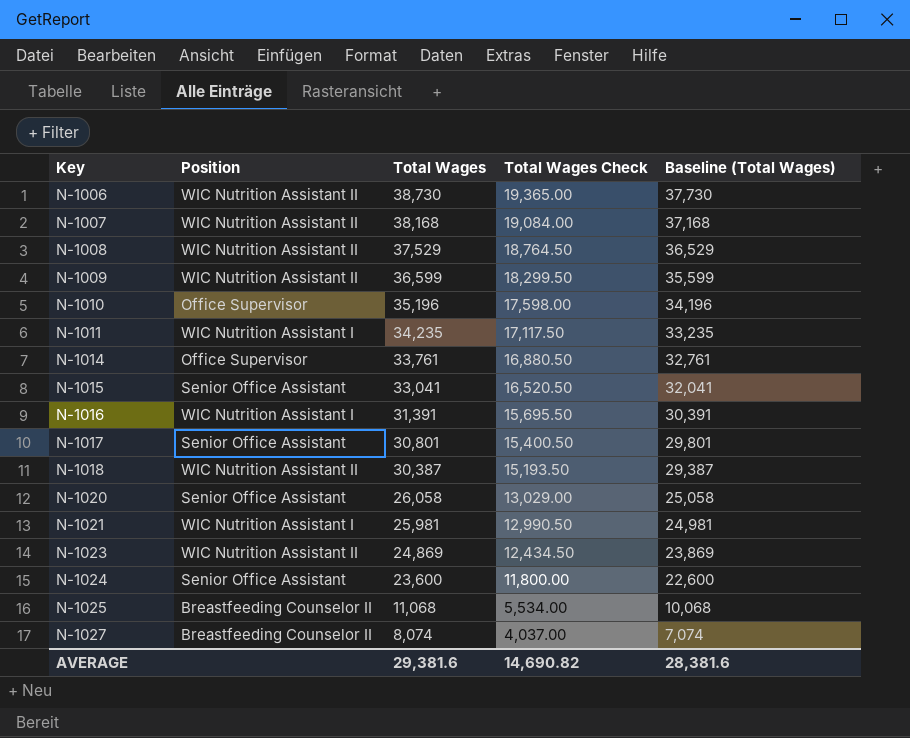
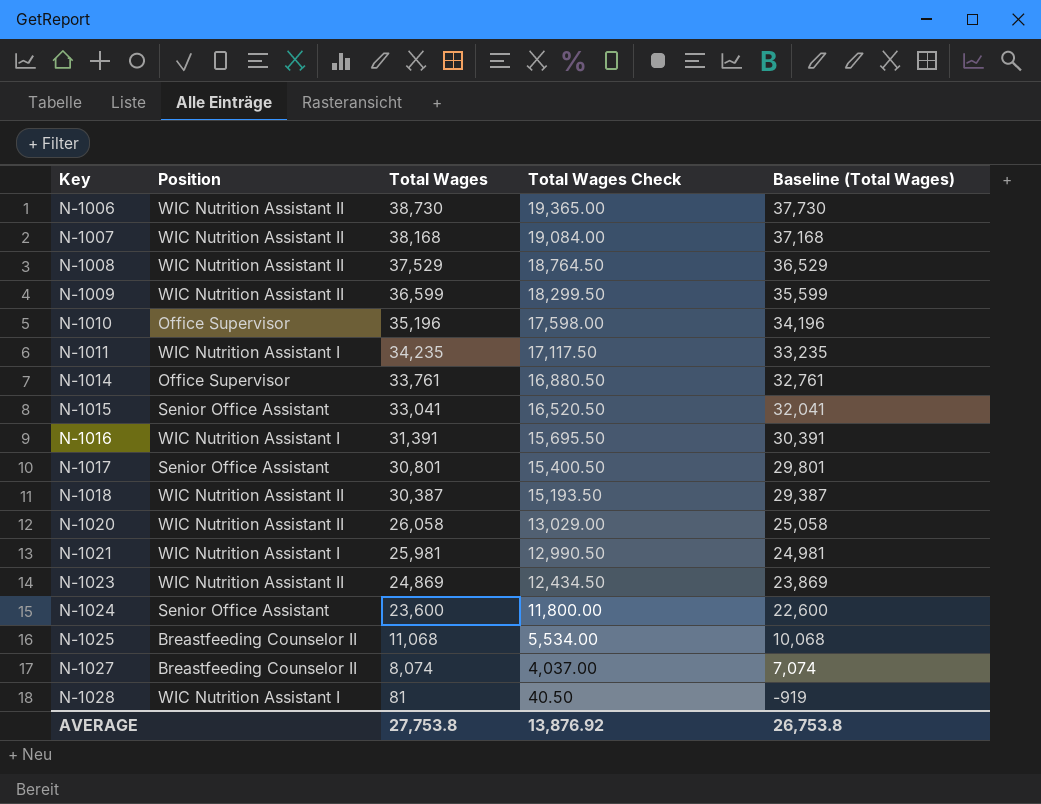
N-1020 | Position: Senior Office Assistant -> WIC Nutrition Assistant II
row N-1028: none -> WIC Nutrition Assistant I | 81 | 40.50 | -919
AVERAGE | Total Wages: 29,381.6 -> 27,753.8
AVERAGE | Total Wages Check: 14,690.82 -> 13,876.92
AVERAGE | Baseline (Total Wages): 28,381.6 -> 26,753.8

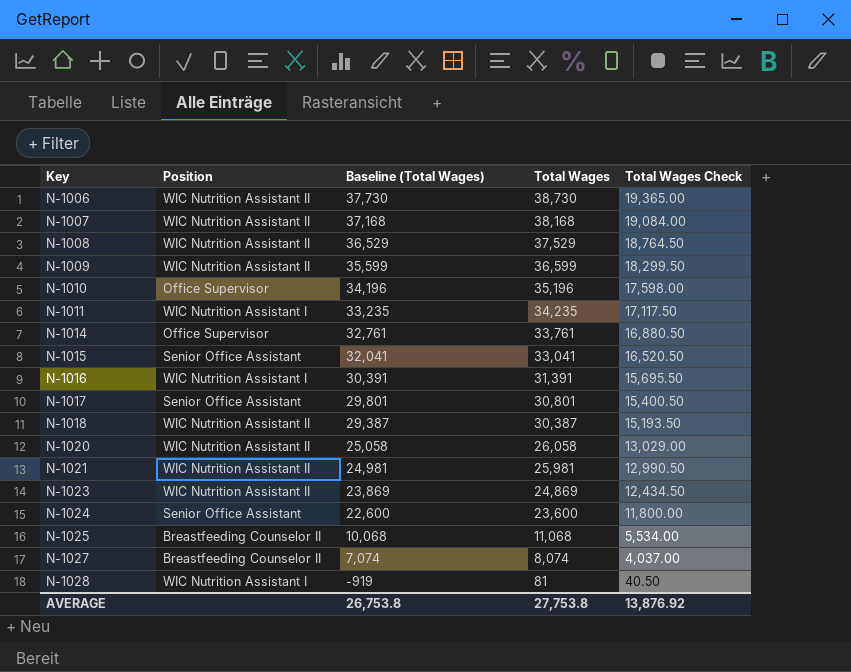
column Baseline (Total Wages) | position: 5 -> 3
N-1021 | Position: WIC Nutrition Assistant I -> WIC Nutrition Assistant II

